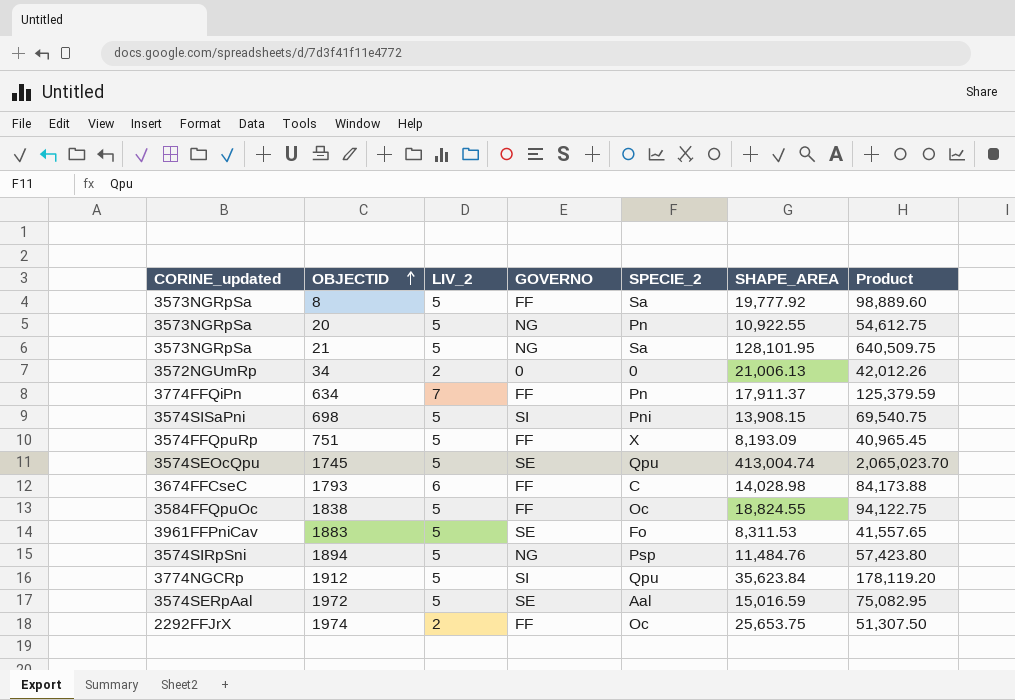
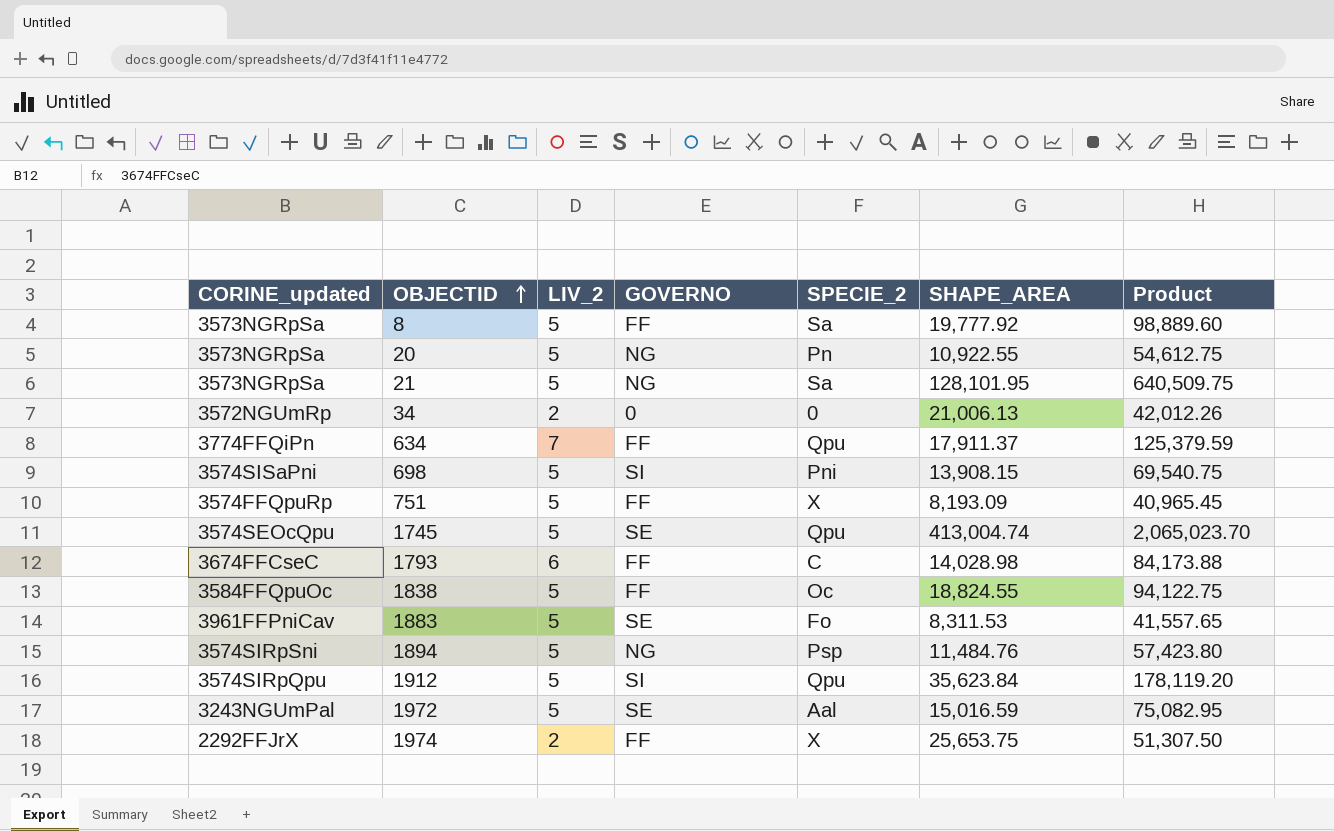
634 | SPECIE_2: Pn -> Qpu
1912 | CORINE_updated: 3774NGCRp -> 3574SIRpQpu
1972 | CORINE_updated: 3574SERpAal -> 3243NGUmPal
1974 | SPECIE_2: Oc -> X

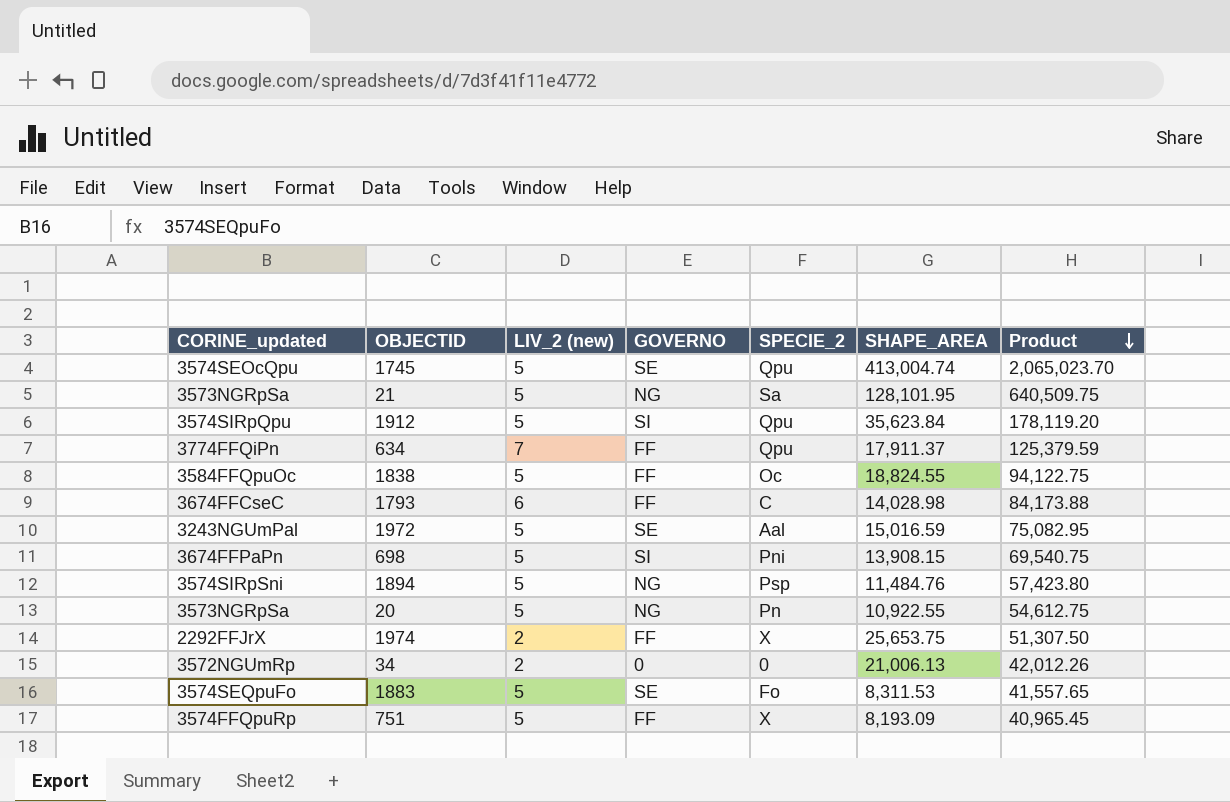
row order: OBJECTID ascending -> Product descending
column name: LIV_2 -> LIV_2 (new)
row 8: 3573NGRpSa | 5 | FF | Sa | 19,777.92 | 98,889.60 -> none
698 | CORINE_updated: 3574SISaPni -> 3674FFPaPn
1883 | CORINE_updated: 3961FFPniCav -> 3574SEQpuFo

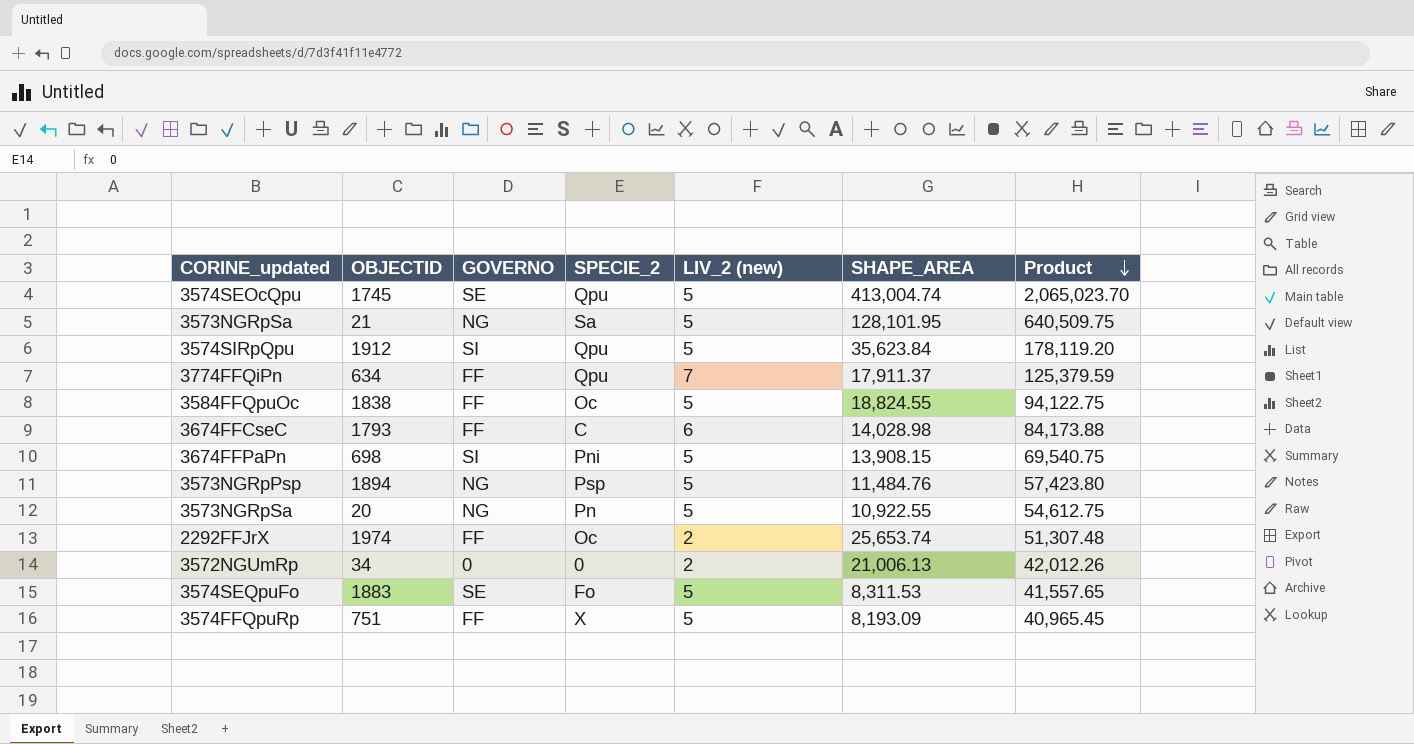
column LIV_2 (new) | position: 3 -> 5
row 1972: 3243NGUmPal | 5 | SE | Aal | 15,016.59 | 75,082.95 -> none
1894 | CORINE_updated: 3574SIRpSni -> 3573NGRpPsp
1974 | SPECIE_2: X -> Oc
1974 | SHAPE_AREA: 25,653.75 -> 25,653.74
1974 | Product: 51,307.50 -> 51,307.48

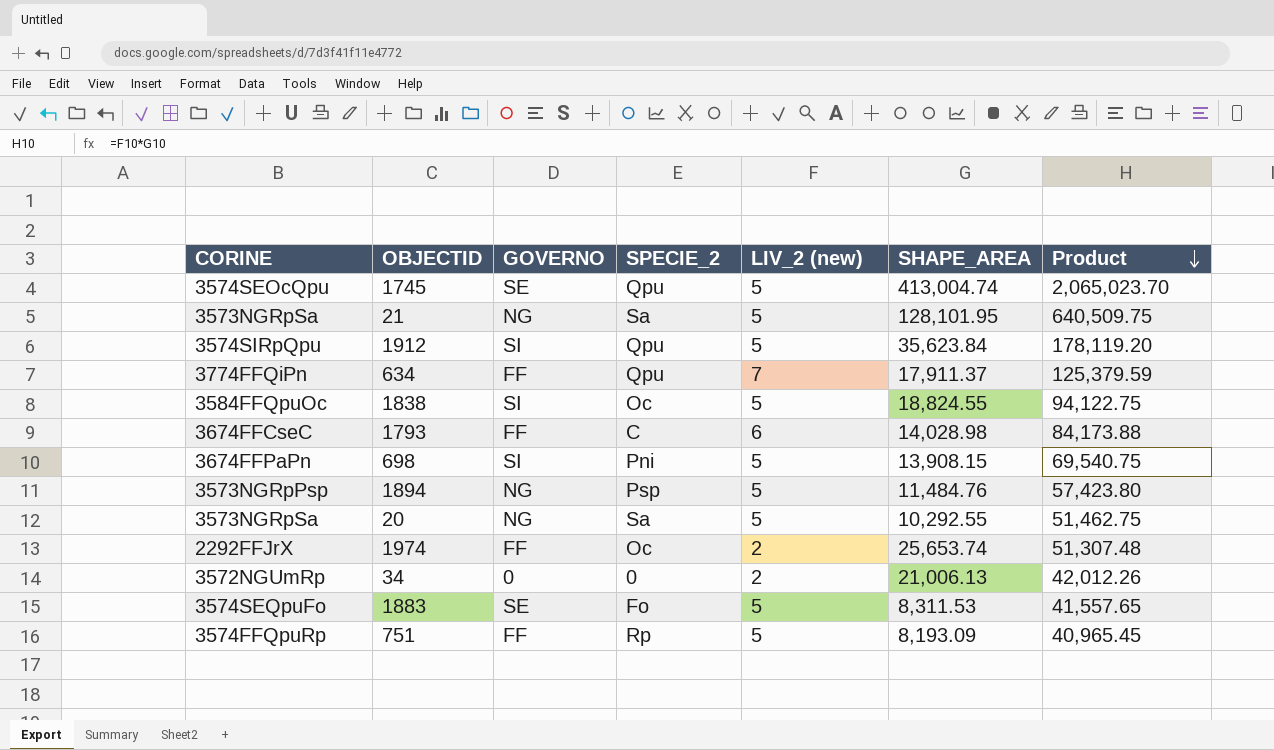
column name: CORINE_updated -> CORINE
1838 | GOVERNO: FF -> SI
20 | SPECIE_2: Pn -> Sa
20 | SHAPE_AREA: 10,922.55 -> 10,292.55
20 | Product: 54,612.75 -> 51,462.75
751 | SPECIE_2: X -> Rp

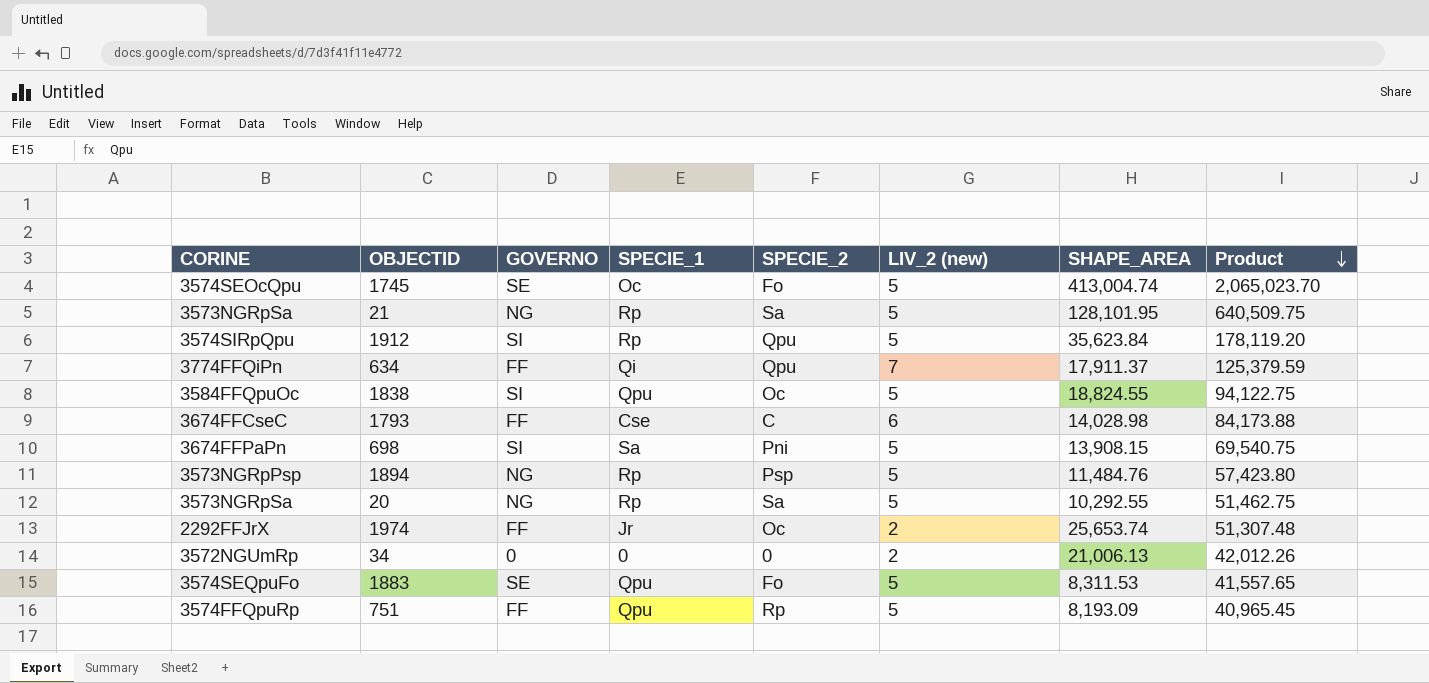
column SPECIE_1 | position: none -> 4
1745 | SPECIE_2: Qpu -> Fo

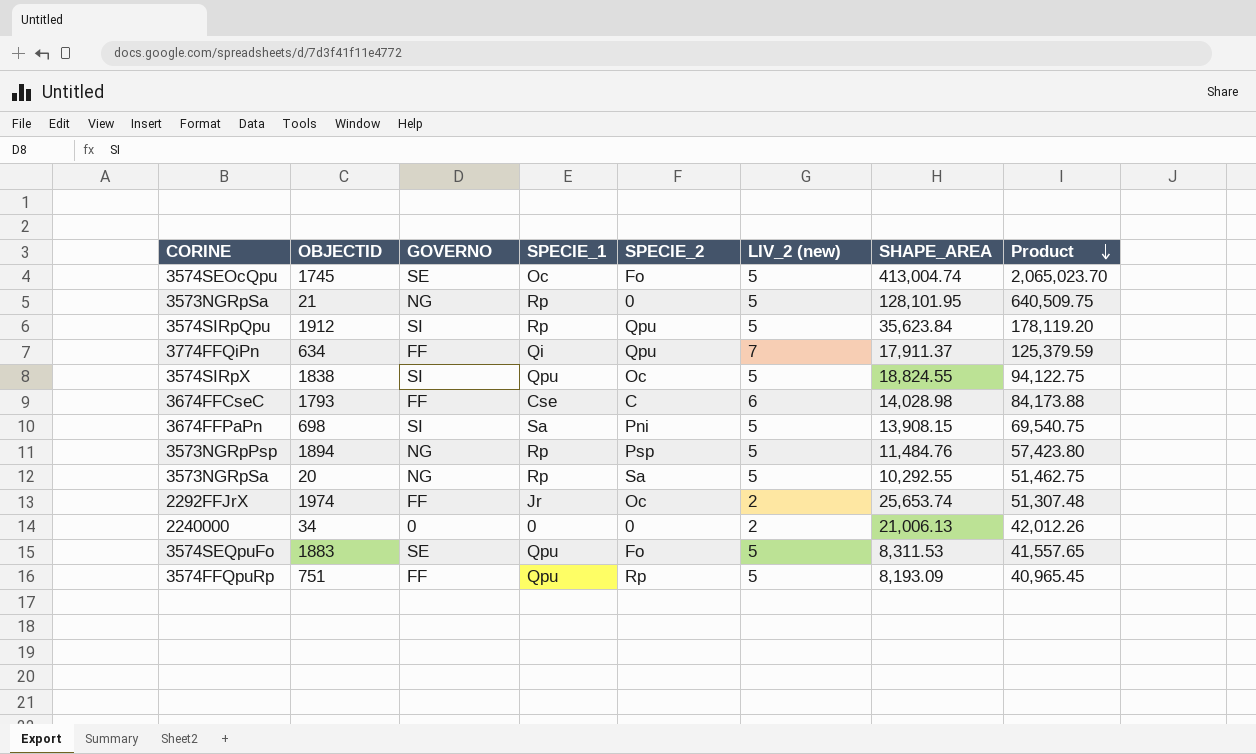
21 | SPECIE_2: Sa -> 0
1838 | CORINE: 3584FFQpuOc -> 3574SIRpX
34 | CORINE: 3572NGUmRp -> 2240000

